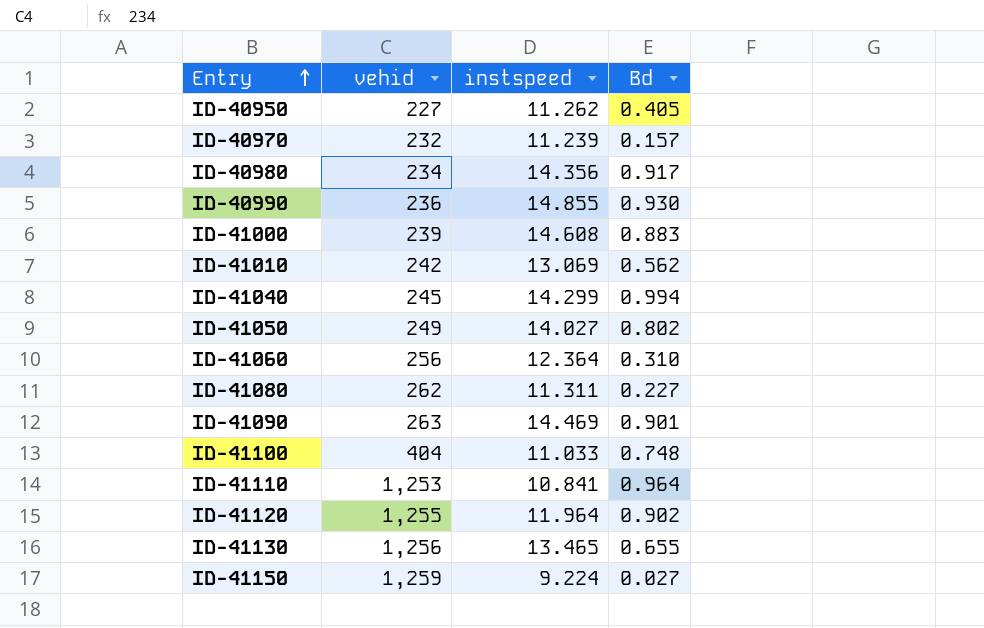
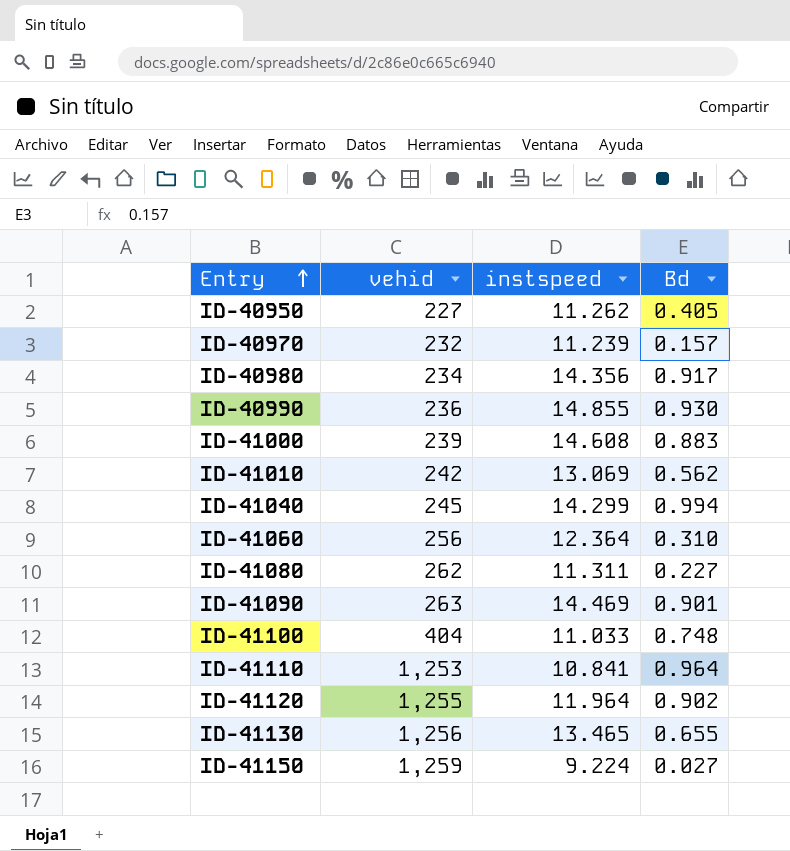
row ID-41050: 249 | 14.027 | 0.802 -> none

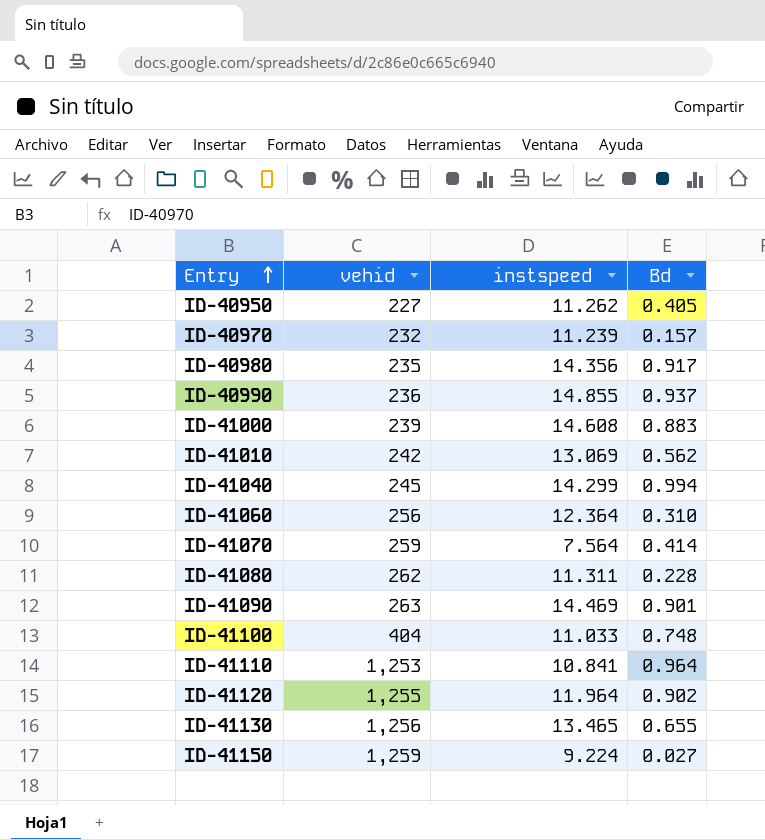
ID-40980 | vehid: 234 -> 235
ID-40990 | Bd: 0.930 -> 0.937
row ID-41070: none -> 259 | 7.564 | 0.414
ID-41080 | Bd: 0.227 -> 0.228

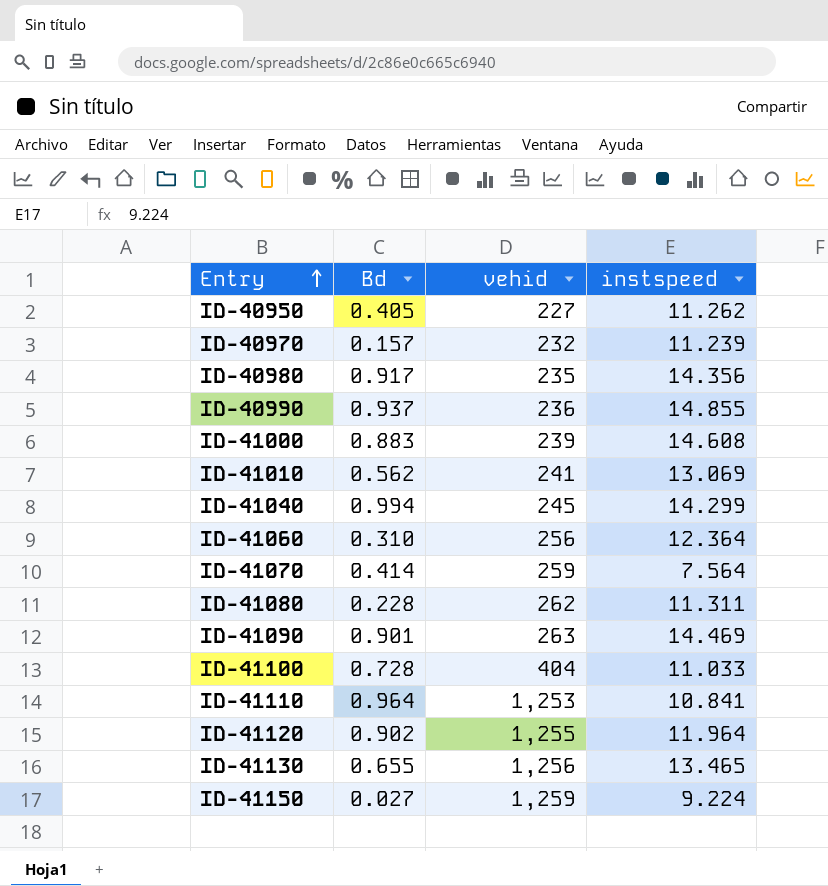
column Bd | position: 4 -> 2
ID-41010 | vehid: 242 -> 241
ID-41100 | Bd: 0.748 -> 0.728

